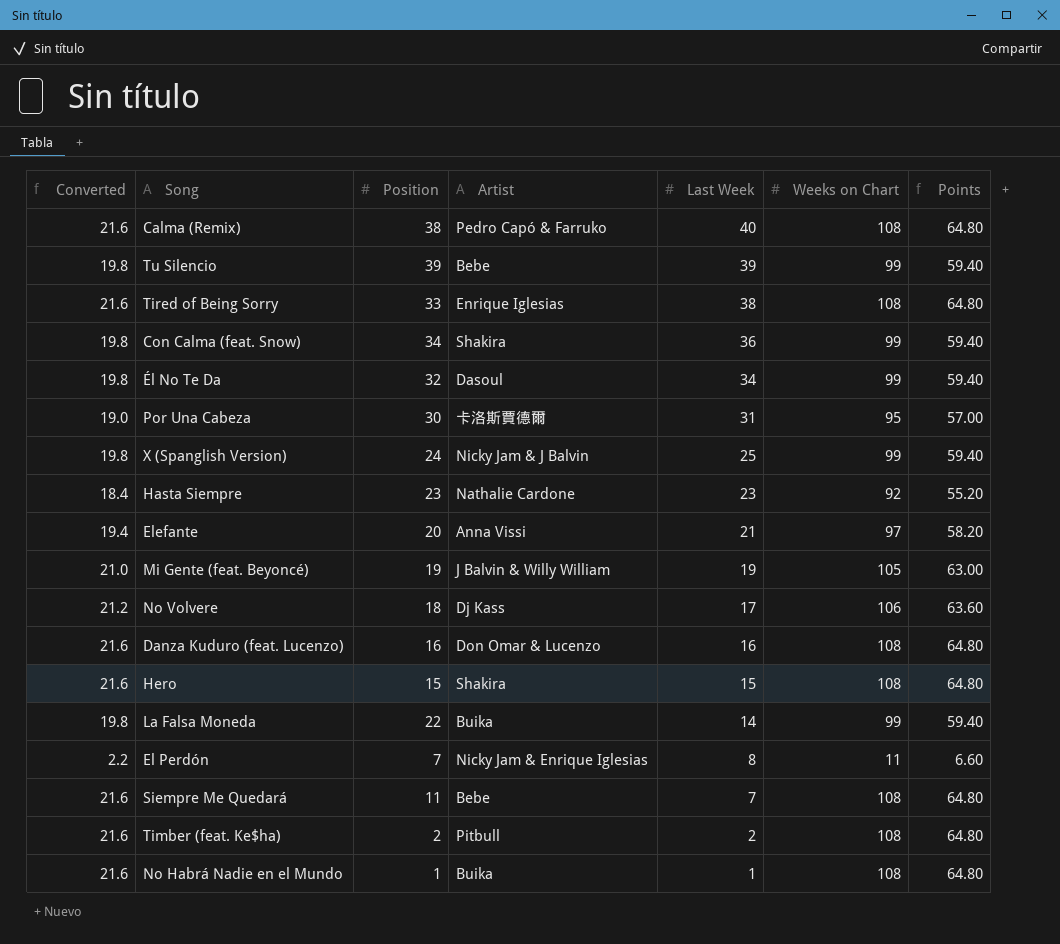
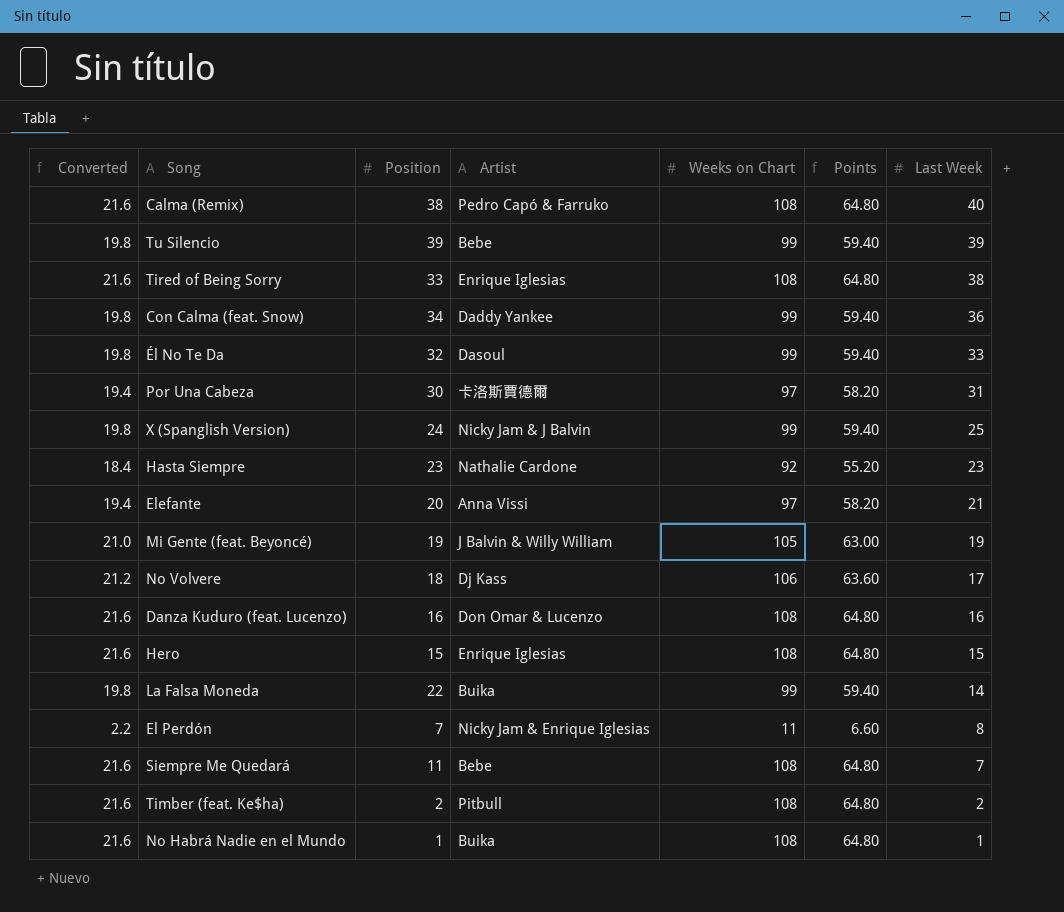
column Last Week | position: 5 -> 7
Con Calma (feat. Snow) | Artist: Shakira -> Daddy Yankee
Él No Te Da | Last Week: 34 -> 33
Por Una Cabeza | Converted: 19.0 -> 19.4
Por Una Cabeza | Weeks on Chart: 95 -> 97
Por Una Cabeza | Points: 57.00 -> 58.20
Hero | Artist: Shakira -> Enrique Iglesias

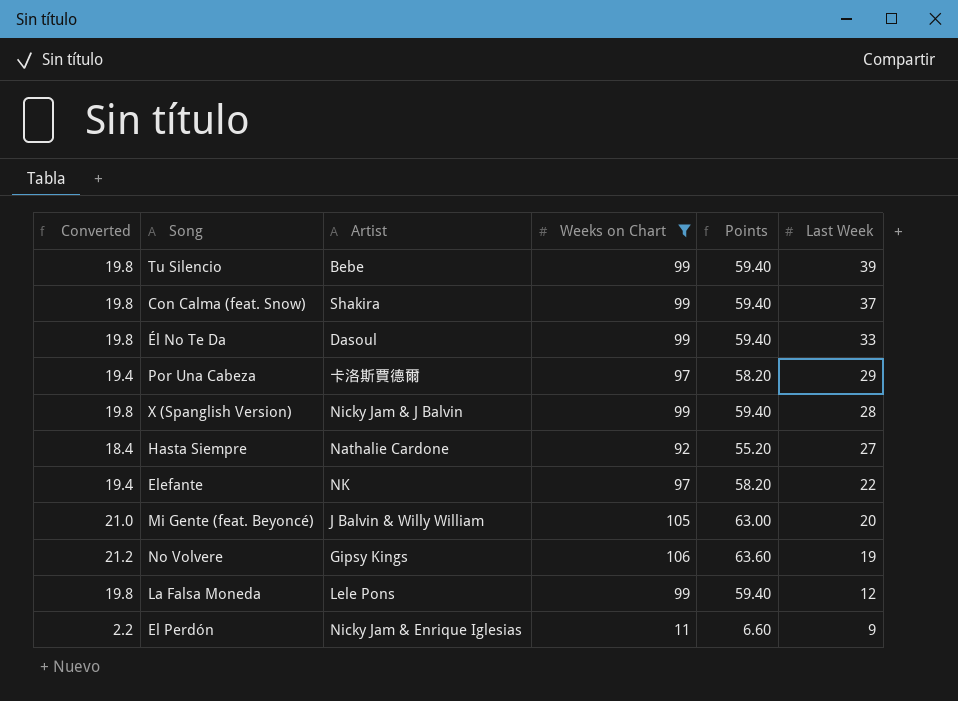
filter: none -> Weeks on Chart != 108
column Position | position: 3 -> none
Con Calma (feat. Snow) | Artist: Daddy Yankee -> Shakira
Con Calma (feat. Snow) | Last Week: 36 -> 37
Por Una Cabeza | Last Week: 31 -> 29
X (Spanglish Version) | Last Week: 25 -> 28
Hasta Siempre | Last Week: 23 -> 27
Elefante | Artist: Anna Vissi -> NK
Elefante | Last Week: 21 -> 22
Mi Gente (feat. Beyoncé) | Last Week: 19 -> 20
No Volvere | Artist: Dj Kass -> Gipsy Kings
No Volvere | Last Week: 17 -> 19
La Falsa Moneda | Artist: Buika -> Lele Pons
La Falsa Moneda | Last Week: 14 -> 12
El Perdón | Last Week: 8 -> 9

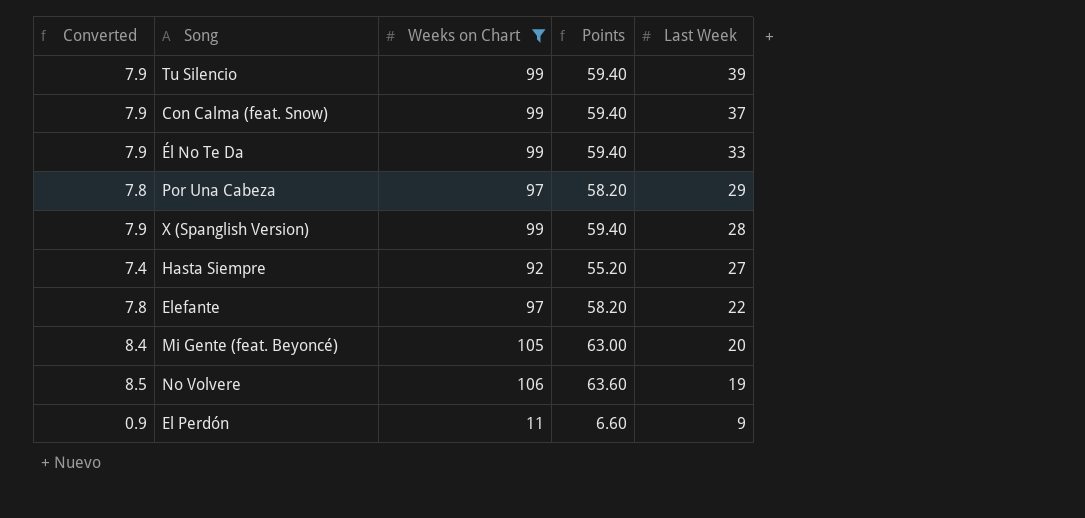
column Artist | position: 3 -> none
column Converted | formula: [Weeks on Chart] * 0.2 -> [Weeks on Chart] * 0.08
row La Falsa Moneda: 19.8 | Lele Pons | 99 | 59.40 | 12 -> none

